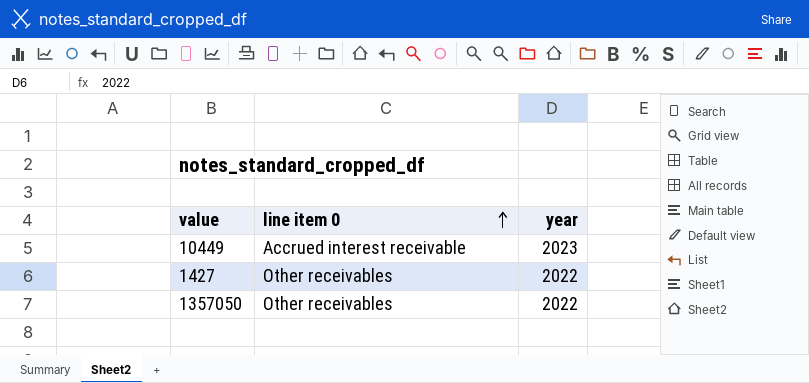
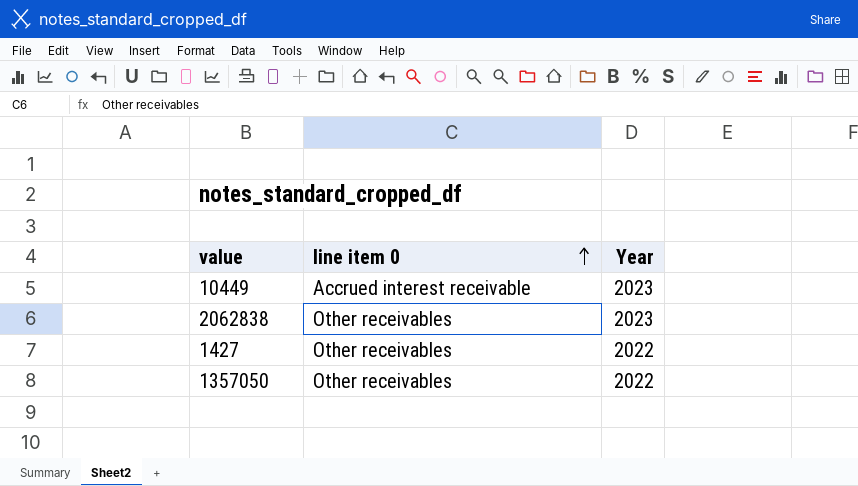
column name: year -> Year
row 2062838: none -> Other receivables | 2023

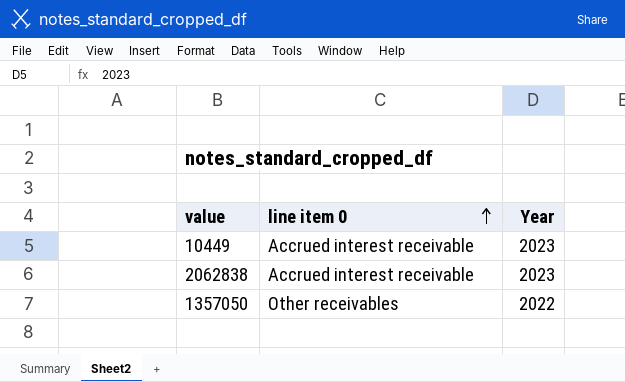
row 1427: Other receivables | 2022 -> none
2062838 | line item 0: Other receivables -> Accrued interest receivable

